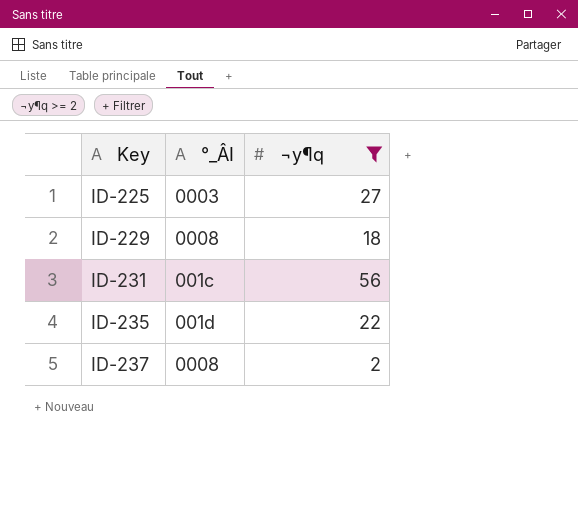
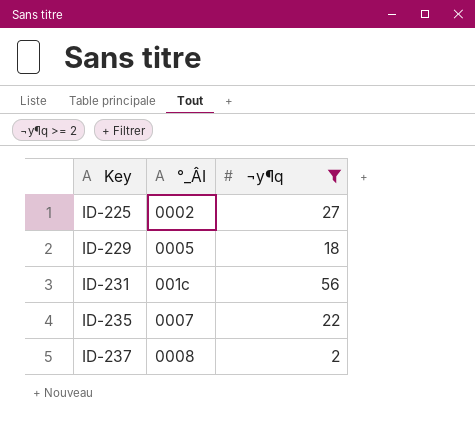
ID-225 | °_ÂI: 0003 -> 0002
ID-229 | °_ÂI: 0008 -> 0005
ID-235 | °_ÂI: 001d -> 0007

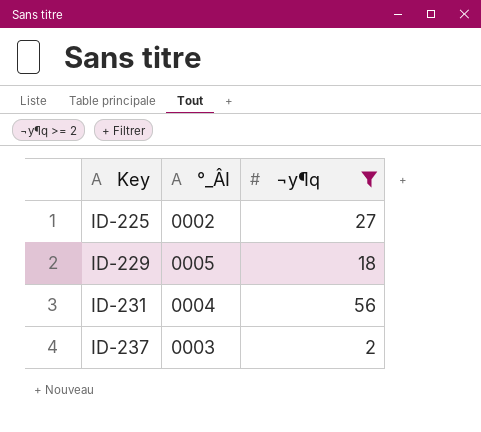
row ID-235: 0007 | 22 -> none
ID-231 | °_ÂI: 001c -> 0004
ID-237 | °_ÂI: 0008 -> 0003

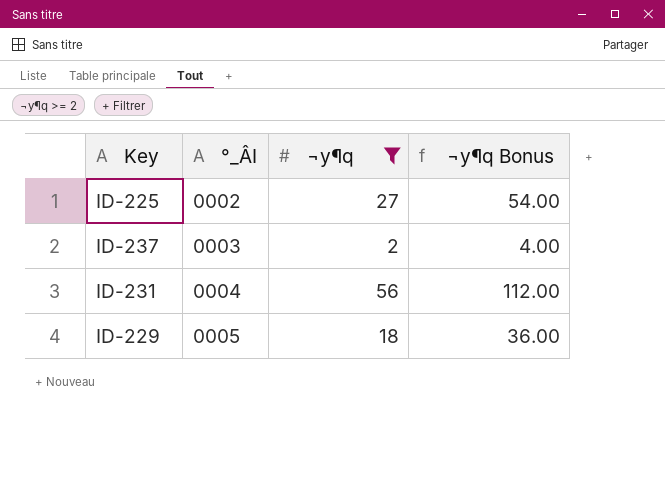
row order: Key ascending -> °_ÂI ascending
column ¬y¶q Bonus | formula: none -> [¬y¶q] * 2

